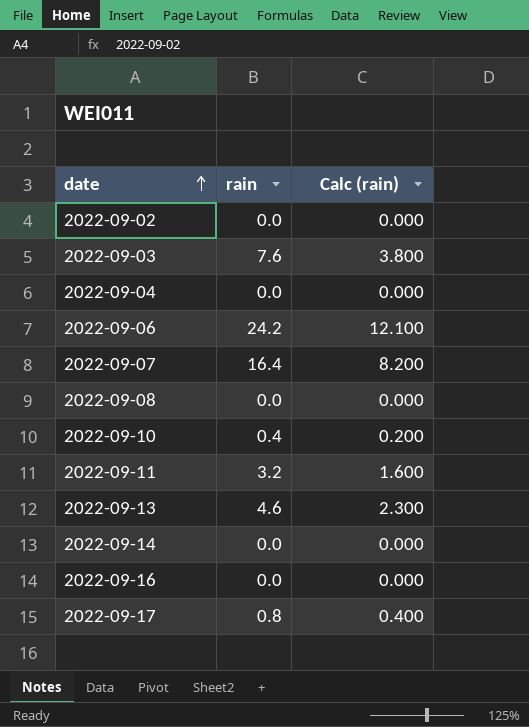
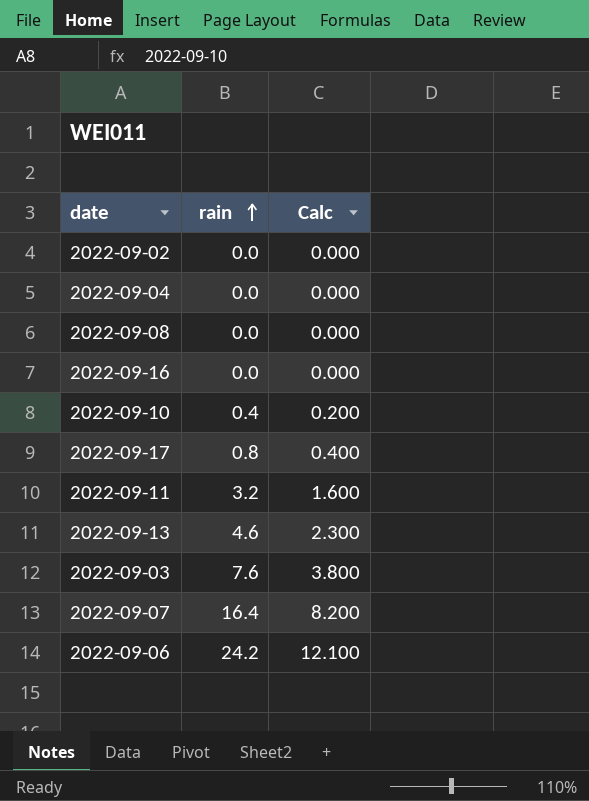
row order: date ascending -> rain ascending
column name: Calc (rain) -> Calc
row 2022-09-14: 0.0 | 0.000 -> none

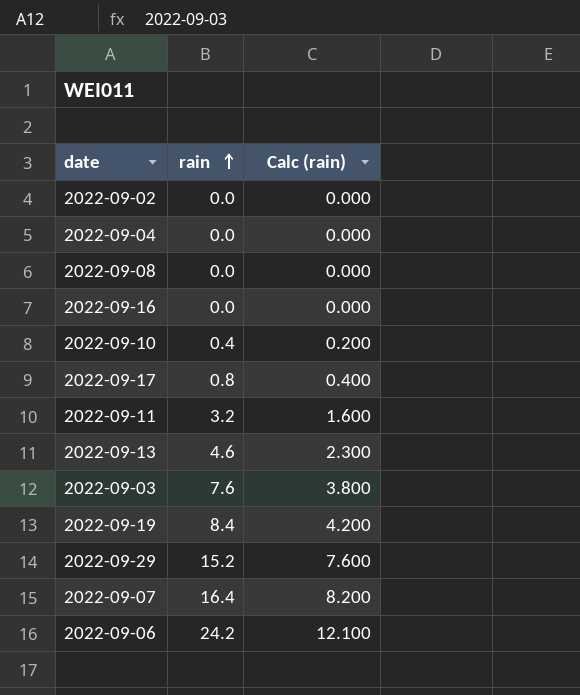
column name: Calc -> Calc (rain)
row 2022-09-19: none -> 8.4 | 4.200
row 2022-09-29: none -> 15.2 | 7.600

